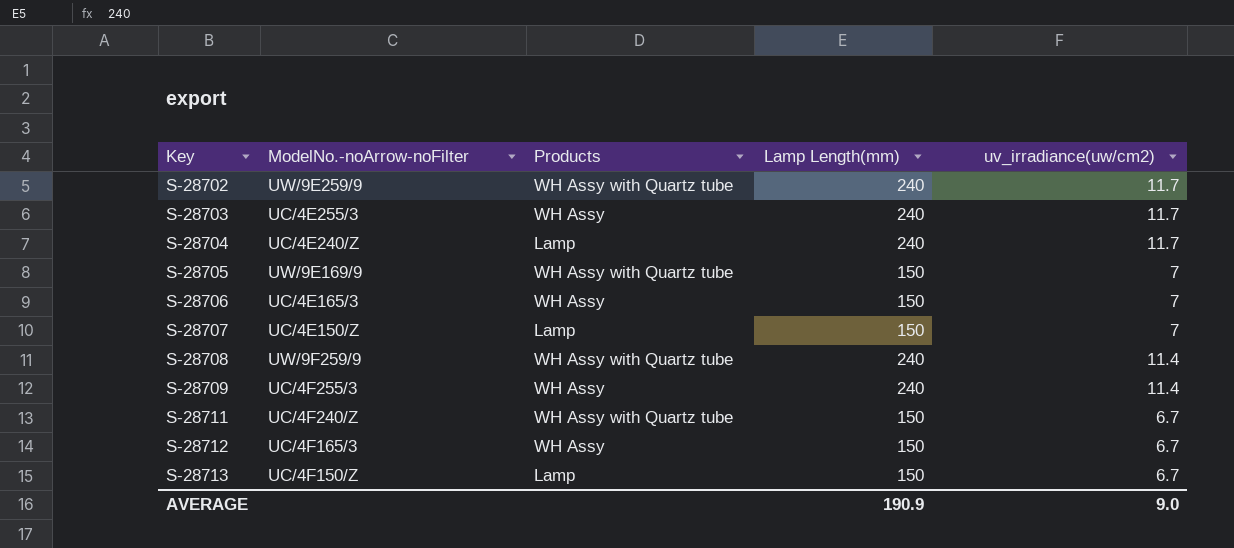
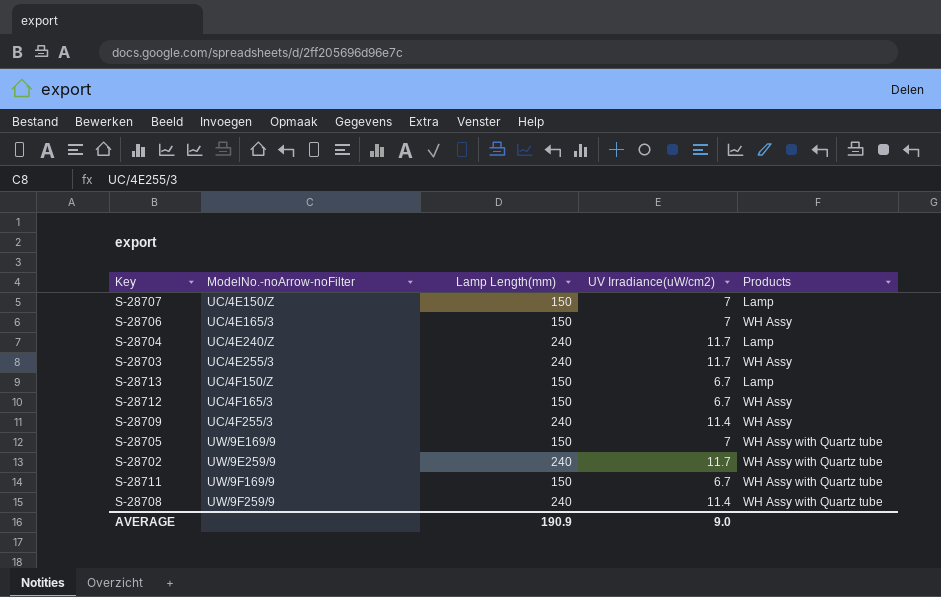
row order: Key ascending -> ModelNo.-noArrow-noFilter ascending
column name: uv_irradiance(uw/cm2) -> UV Irradiance(uW/cm2)
column Products | position: 3 -> 5
S-28711 | ModelNo.-noArrow-noFilter: UC/4F240/Z -> UW/9F169/9

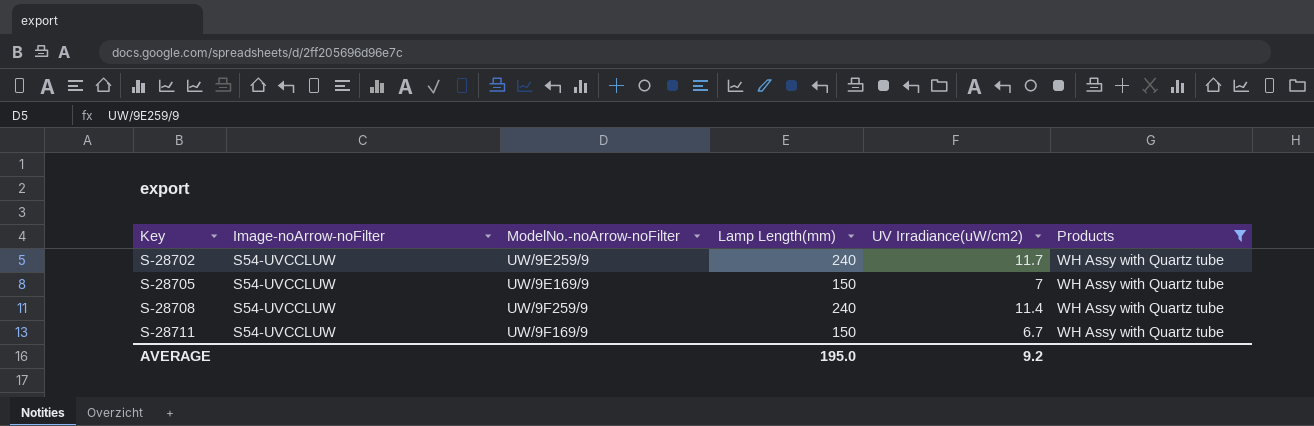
filter: none -> Products = WH Assy with Quartz tube
row order: ModelNo.-noArrow-noFilter ascending -> Key ascending
column Image-noArrow-noFilter | position: none -> 2
AVERAGE | Lamp Length(mm): 190.9 -> 195.0
AVERAGE | UV Irradiance(uW/cm2): 9.0 -> 9.2

